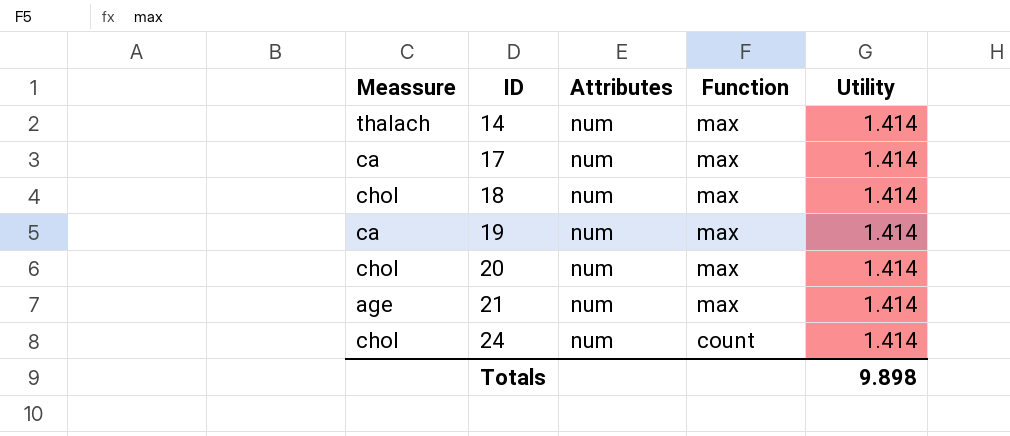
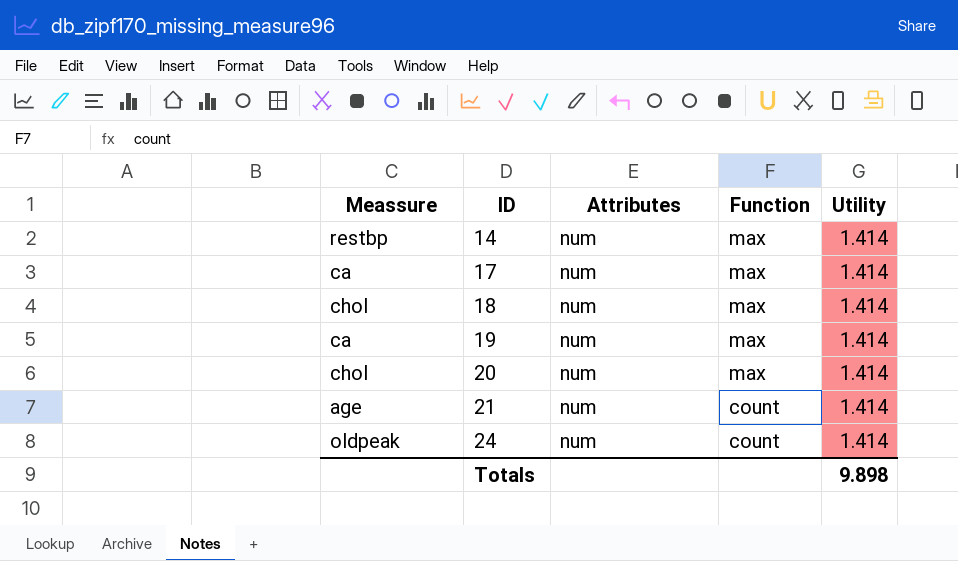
14 | Meassure: thalach -> restbp
21 | Function: max -> count
24 | Meassure: chol -> oldpeak

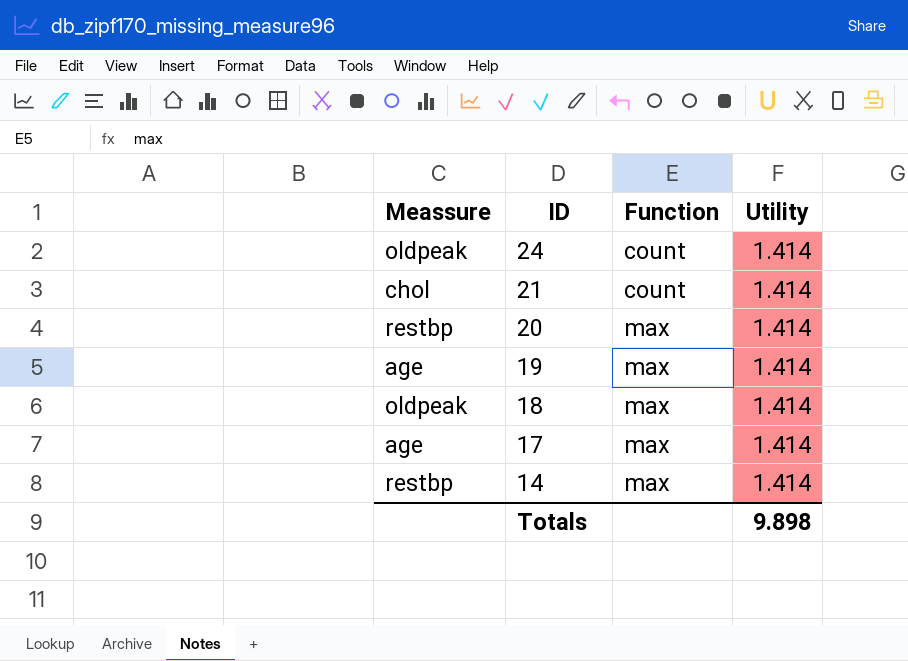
row order: ID ascending -> ID descending
column Attributes | position: 3 -> none
21 | Meassure: age -> chol
20 | Meassure: chol -> restbp
19 | Meassure: ca -> age
18 | Meassure: chol -> oldpeak
17 | Meassure: ca -> age

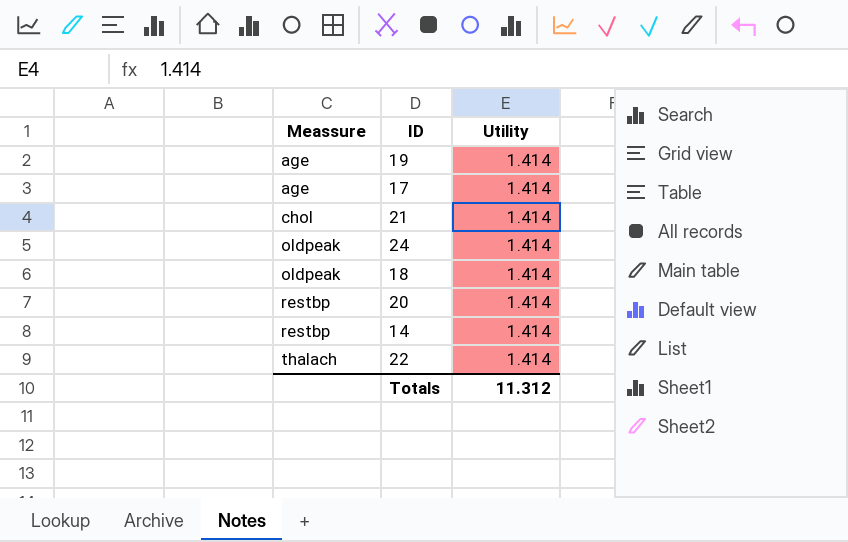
row order: ID descending -> Meassure ascending
column Function | position: 3 -> none
row 22: none -> thalach | 1.414
Totals | Utility: 9.898 -> 11.312

